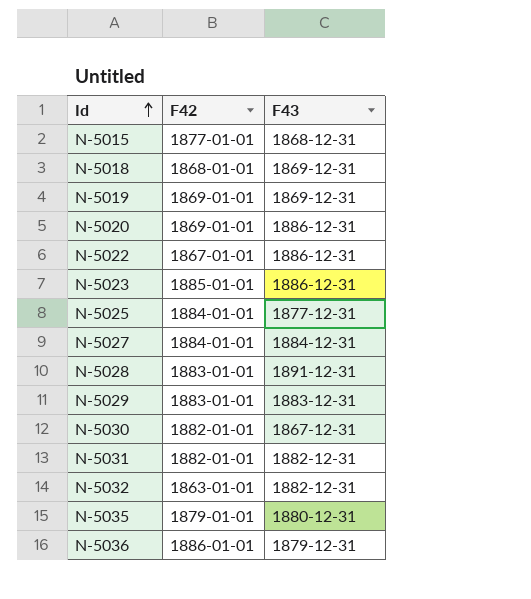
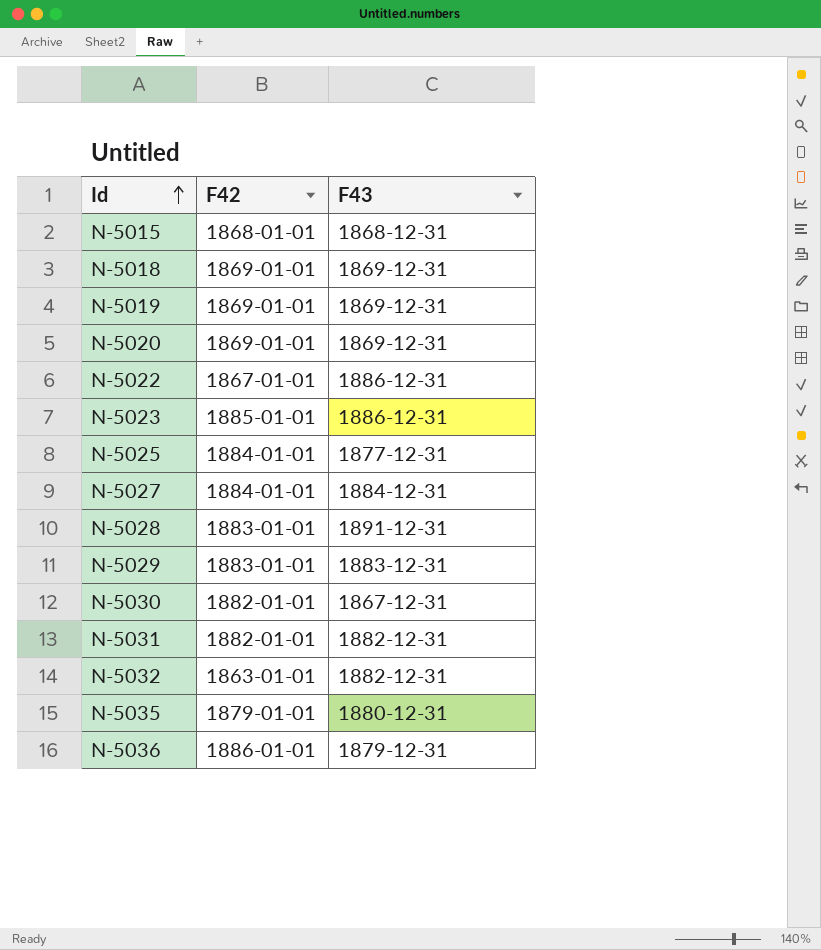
N-5015 | F42: 1877-01-01 -> 1868-01-01
N-5018 | F42: 1868-01-01 -> 1869-01-01
N-5020 | F43: 1886-12-31 -> 1869-12-31

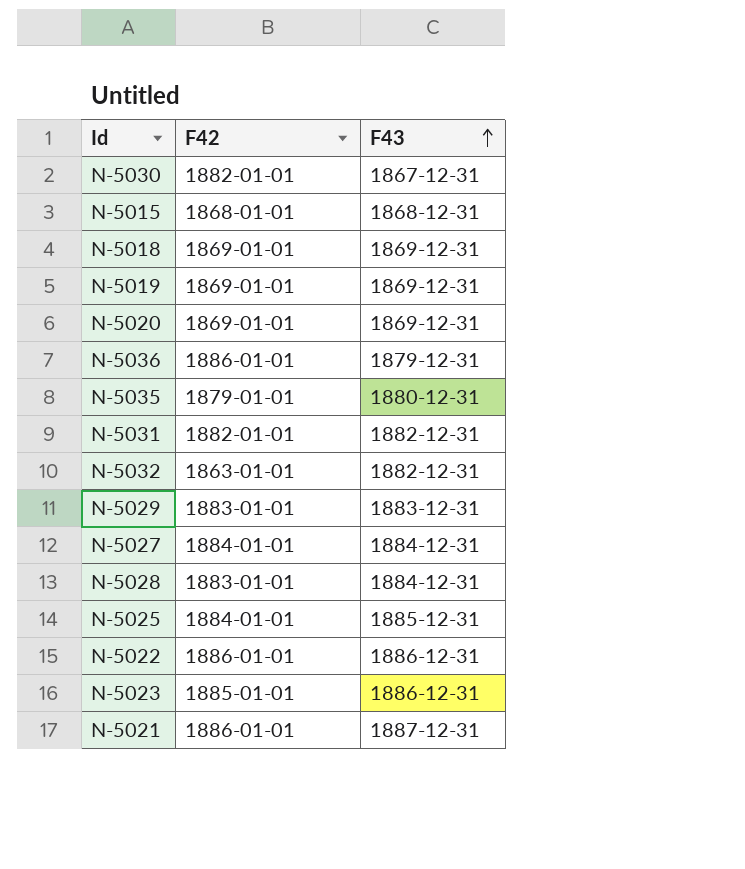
row order: Id ascending -> F43 ascending
N-5028 | F43: 1891-12-31 -> 1884-12-31
N-5025 | F43: 1877-12-31 -> 1885-12-31
N-5022 | F42: 1867-01-01 -> 1886-01-01
row N-5021: none -> 1886-01-01 | 1887-12-31

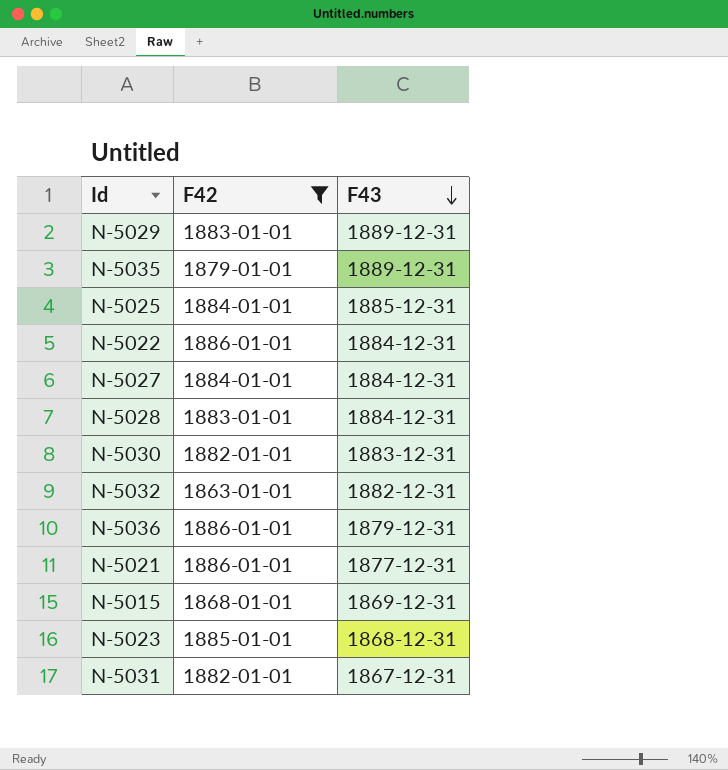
filter: none -> F42 != 1869-01-01
row order: F43 ascending -> F43 descending
N-5029 | F43: 1883-12-31 -> 1889-12-31
N-5035 | F43: 1880-12-31 -> 1889-12-31
N-5022 | F43: 1886-12-31 -> 1884-12-31
N-5030 | F43: 1867-12-31 -> 1883-12-31
N-5021 | F43: 1887-12-31 -> 1877-12-31
N-5015 | F43: 1868-12-31 -> 1869-12-31
N-5023 | F43: 1886-12-31 -> 1868-12-31
N-5031 | F43: 1882-12-31 -> 1867-12-31

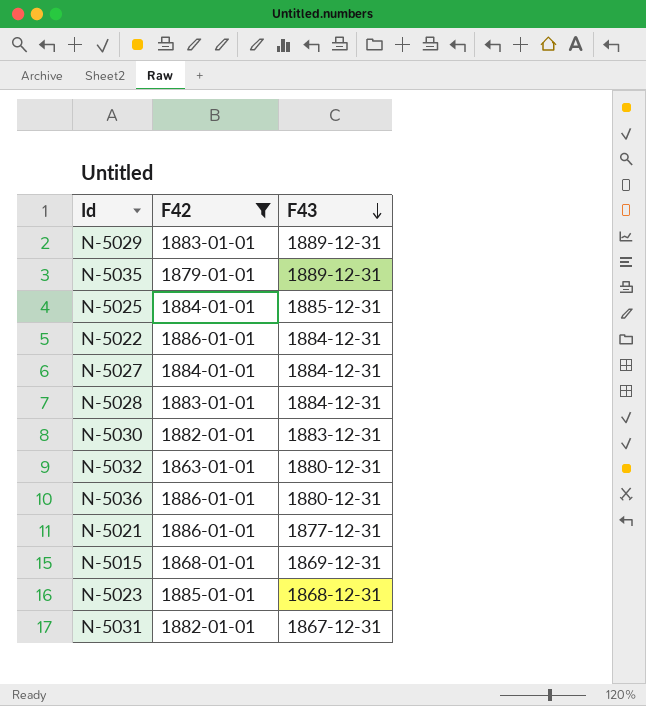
N-5032 | F43: 1882-12-31 -> 1880-12-31
N-5036 | F43: 1879-12-31 -> 1880-12-31

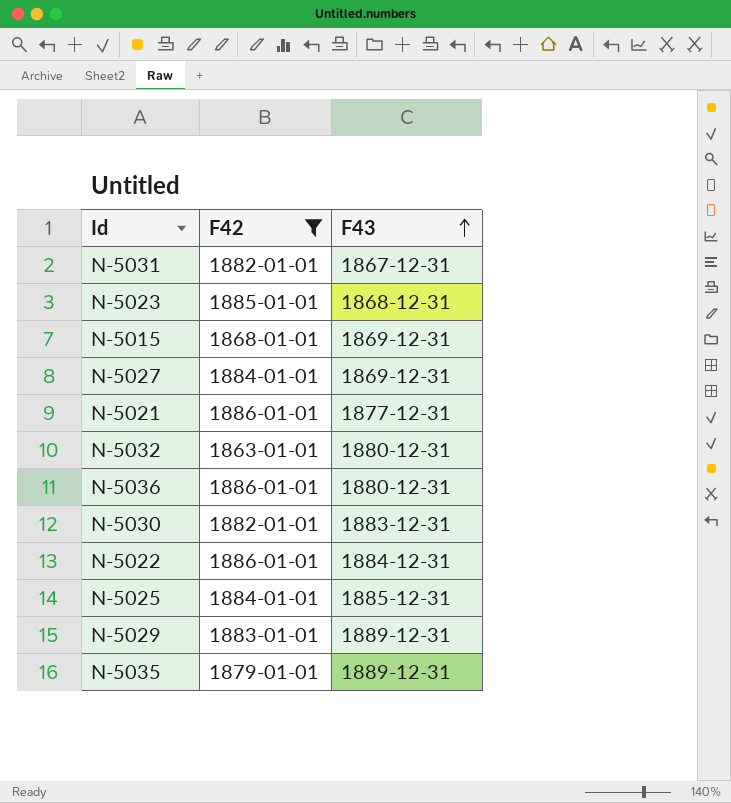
row order: F43 descending -> F43 ascending
row N-5028: 1883-01-01 | 1884-12-31 -> none
N-5027 | F43: 1884-12-31 -> 1869-12-31

